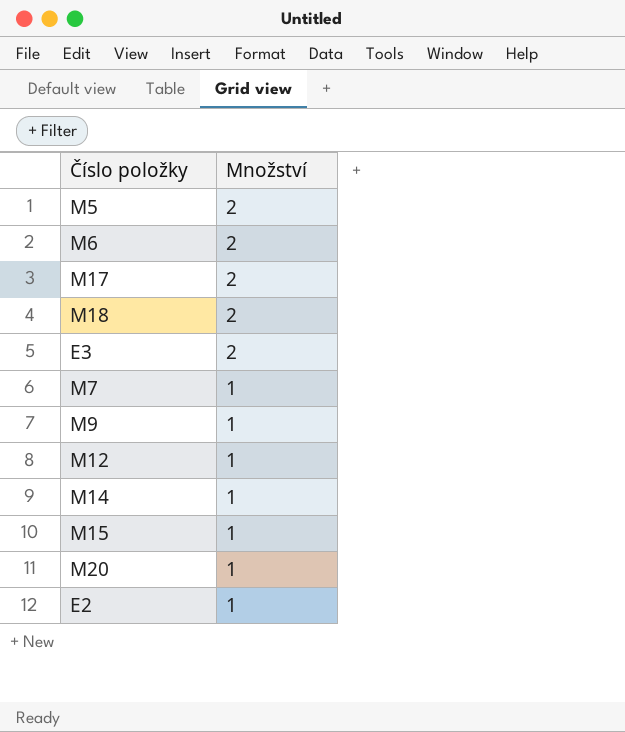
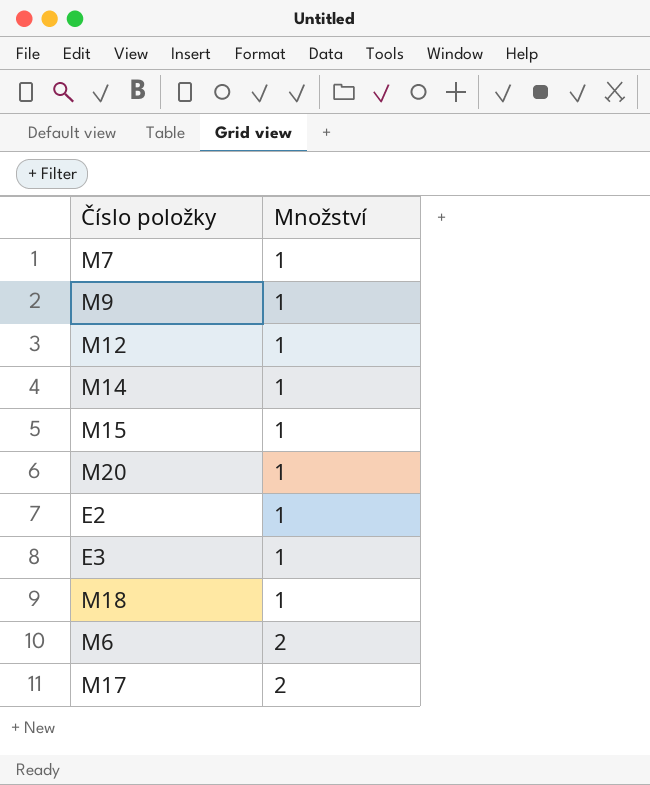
row order: Množství descending -> Množství ascending
row M5: 2 -> none
E3 | Množství: 2 -> 1
M18 | Množství: 2 -> 1

